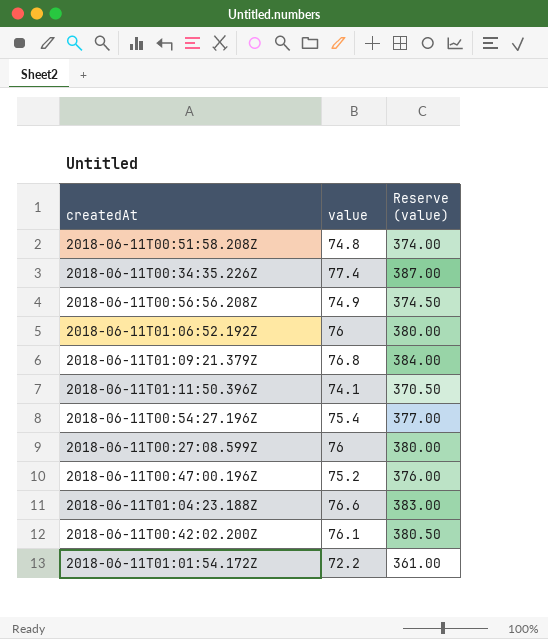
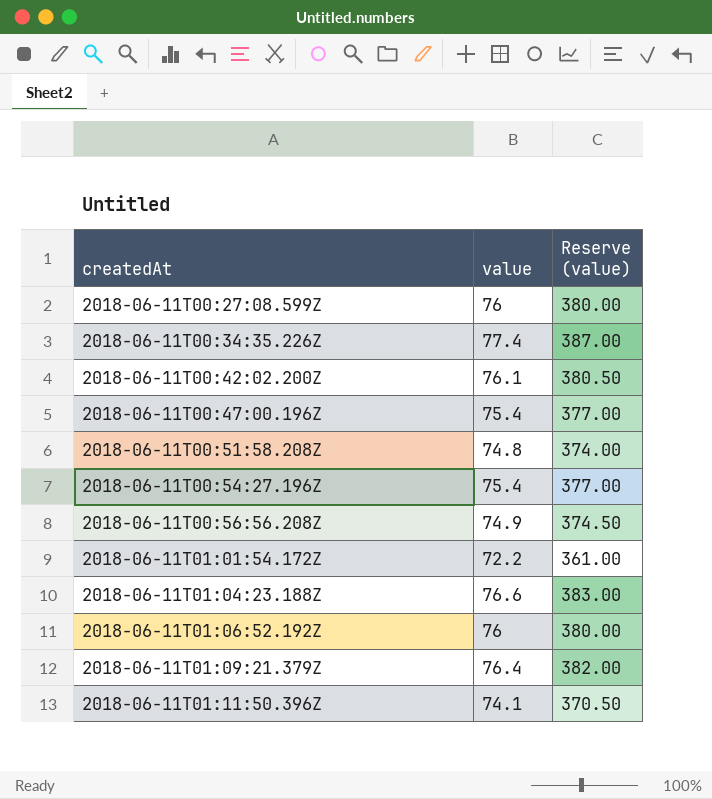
row order: none -> createdAt ascending
2018-06-11T00:47:00.196Z | value: 75.2 -> 75.4
2018-06-11T00:47:00.196Z | Reserve (value): 376.00 -> 377.00
2018-06-11T01:09:21.379Z | value: 76.8 -> 76.4
2018-06-11T01:09:21.379Z | Reserve (value): 384.00 -> 382.00

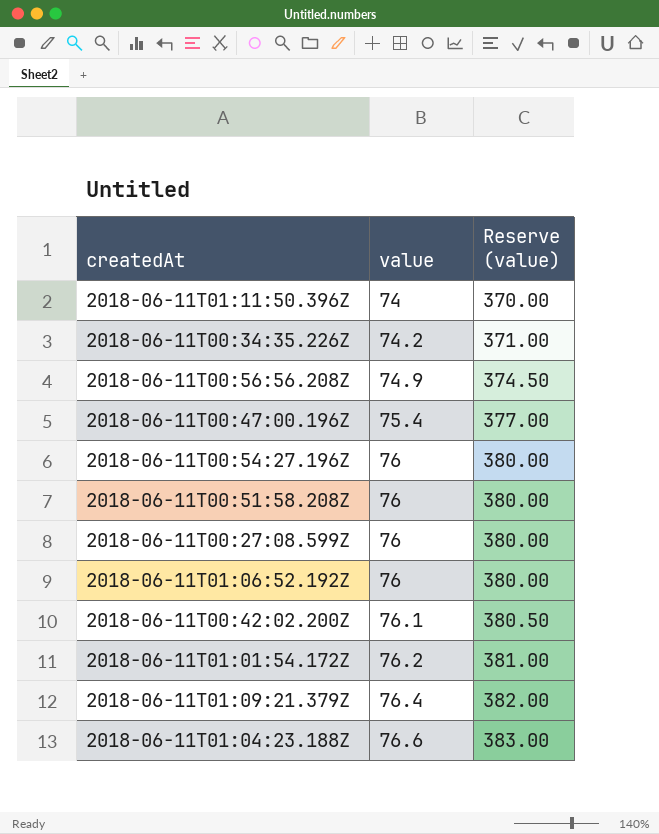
row order: createdAt ascending -> value ascending
2018-06-11T01:11:50.396Z | value: 74.1 -> 74
2018-06-11T01:11:50.396Z | Reserve (value): 370.50 -> 370.00
2018-06-11T00:34:35.226Z | value: 77.4 -> 74.2
2018-06-11T00:34:35.226Z | Reserve (value): 387.00 -> 371.00
2018-06-11T00:54:27.196Z | value: 75.4 -> 76
2018-06-11T00:54:27.196Z | Reserve (value): 377.00 -> 380.00
2018-06-11T00:51:58.208Z | value: 74.8 -> 76
2018-06-11T00:51:58.208Z | Reserve (value): 374.00 -> 380.00
2018-06-11T01:01:54.172Z | value: 72.2 -> 76.2
2018-06-11T01:01:54.172Z | Reserve (value): 361.00 -> 381.00

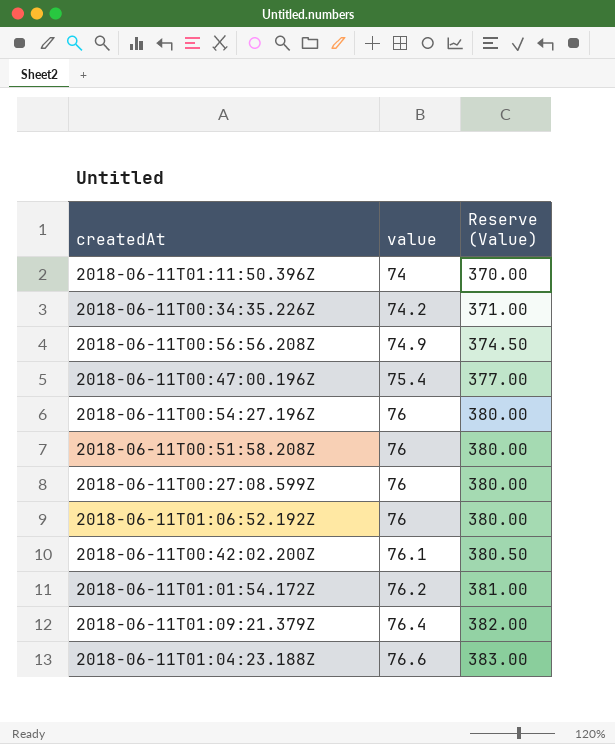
column name: Reserve (value) -> Reserve (Value)

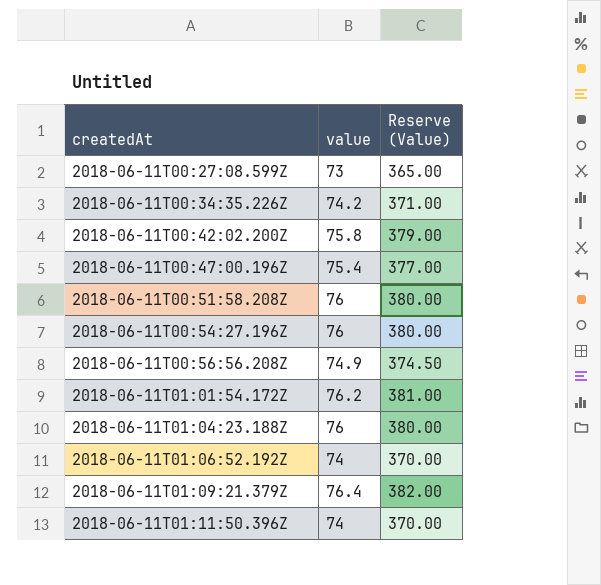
row order: value ascending -> createdAt ascending
2018-06-11T00:27:08.599Z | value: 76 -> 73
2018-06-11T00:27:08.599Z | Reserve (Value): 380.00 -> 365.00
2018-06-11T00:42:02.200Z | value: 76.1 -> 75.8
2018-06-11T00:42:02.200Z | Reserve (Value): 380.50 -> 379.00
2018-06-11T01:04:23.188Z | value: 76.6 -> 76
2018-06-11T01:04:23.188Z | Reserve (Value): 383.00 -> 380.00
2018-06-11T01:06:52.192Z | value: 76 -> 74
2018-06-11T01:06:52.192Z | Reserve (Value): 380.00 -> 370.00

